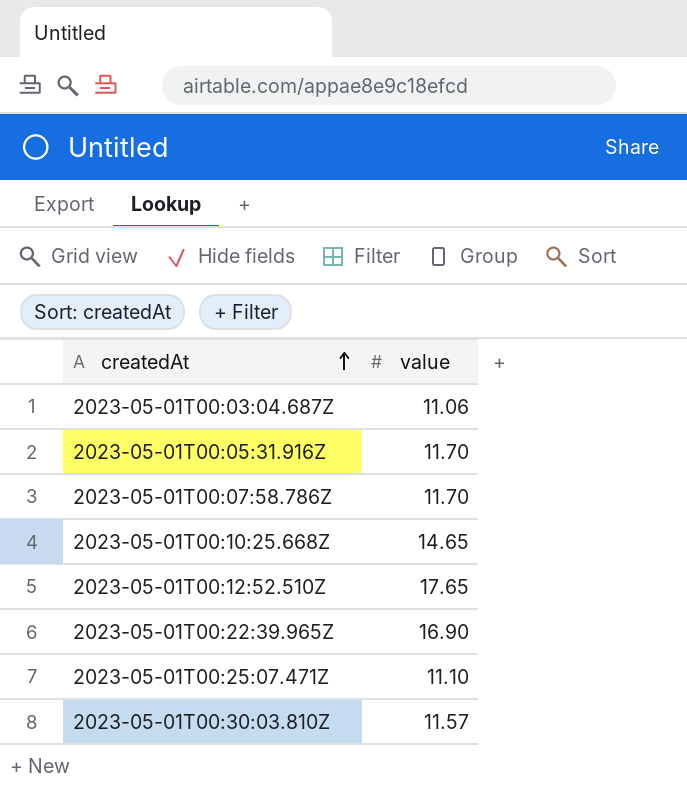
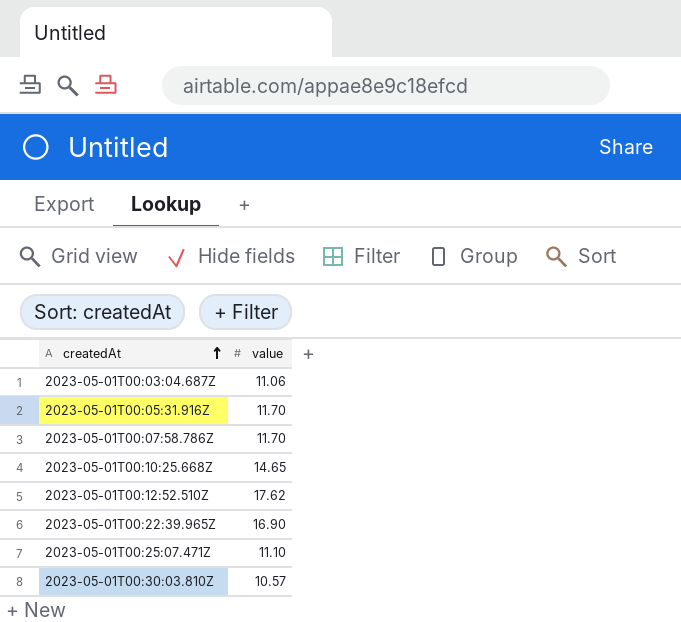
2023-05-01T00:12:52.510Z | value: 17.65 -> 17.62
2023-05-01T00:30:03.810Z | value: 11.57 -> 10.57

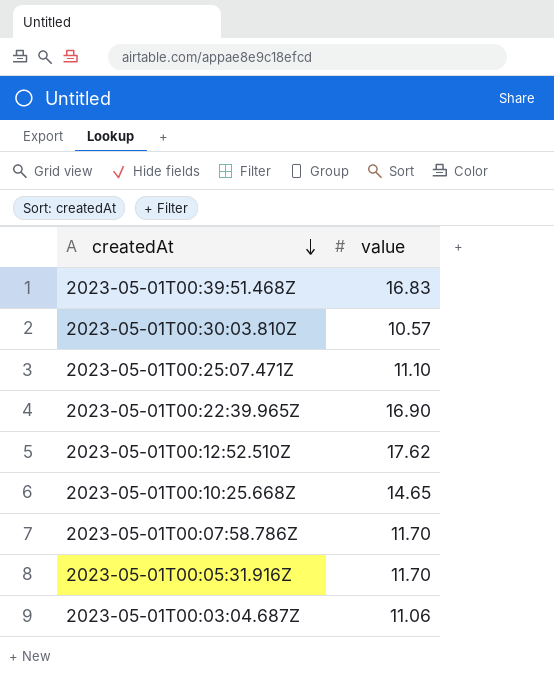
row order: createdAt ascending -> createdAt descending
row 2023-05-01T00:39:51.468Z: none -> 16.83

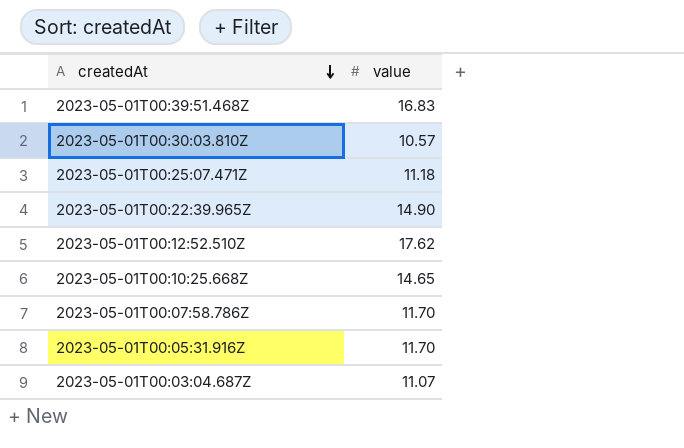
2023-05-01T00:25:07.471Z | value: 11.10 -> 11.18
2023-05-01T00:22:39.965Z | value: 16.90 -> 14.90
2023-05-01T00:03:04.687Z | value: 11.06 -> 11.07

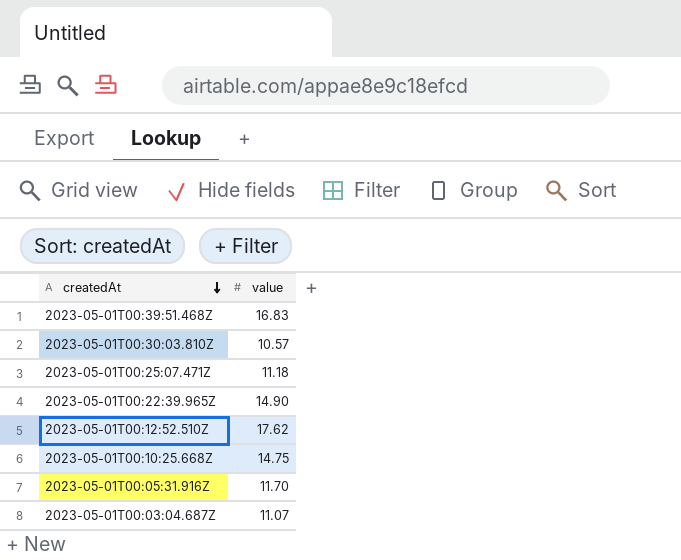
row 2023-05-01T00:07:58.786Z: 11.70 -> none
2023-05-01T00:10:25.668Z | value: 14.65 -> 14.75

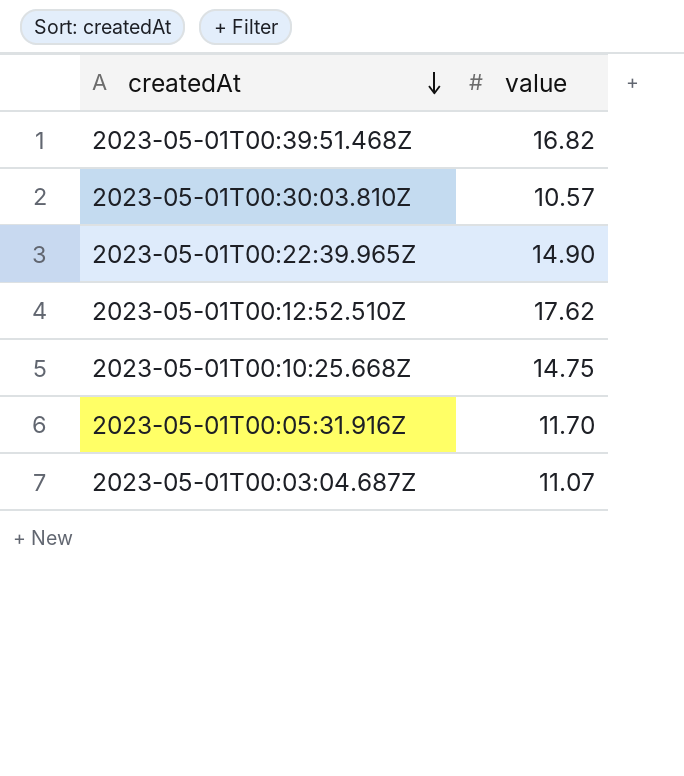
row 2023-05-01T00:25:07.471Z: 11.18 -> none
2023-05-01T00:39:51.468Z | value: 16.83 -> 16.82

